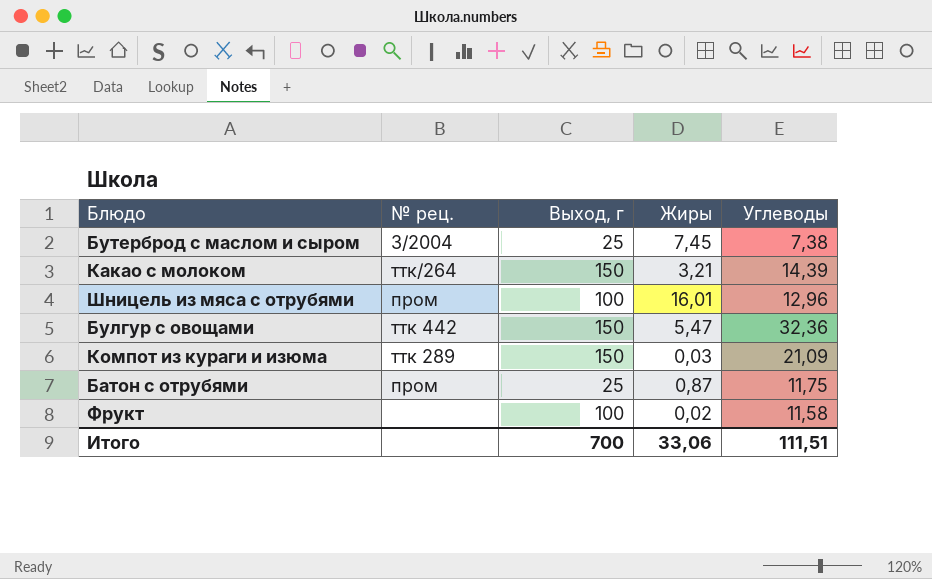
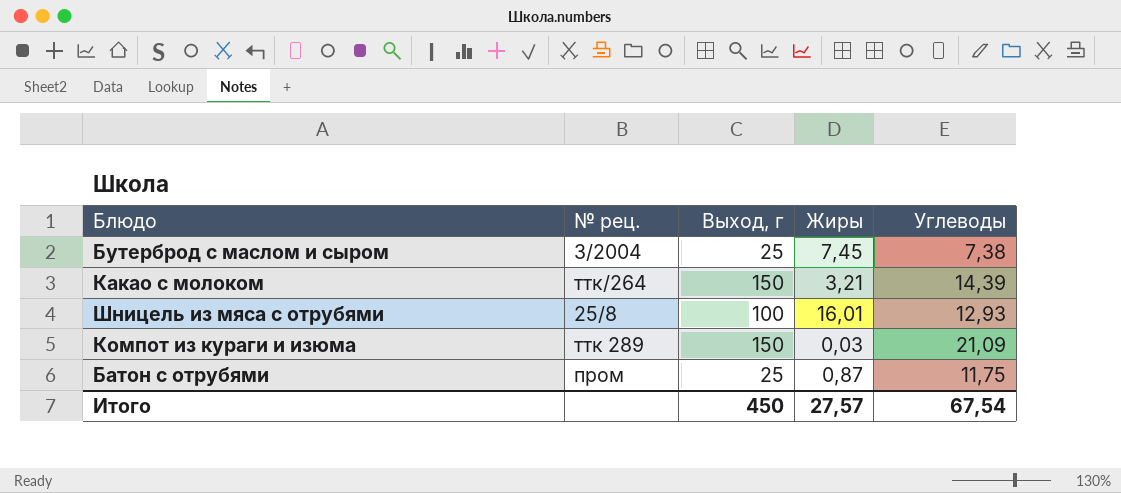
row Булгур с овощами: ттк 442 | 150 | 5,47 | 32,36 -> none
row Фрукт: none | 100 | 0,02 | 11,58 -> none
Шницель из мяса с отрубями | № рец.: пром -> 25/8
Шницель из мяса с отрубями | Углеводы: 12,96 -> 12,93
Итого | Выход, г: 700 -> 450
Итого | Жиры: 33,06 -> 27,57
Итого | Углеводы: 111,51 -> 67,54

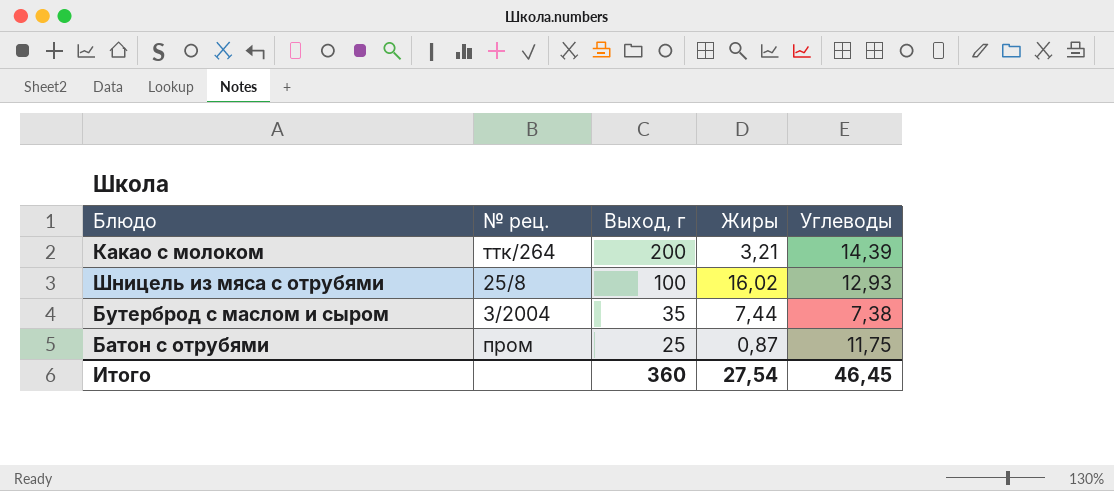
row order: none -> Выход, г descending
row Компот из кураги и изюма: ттк 289 | 150 | 0,03 | 21,09 -> none
Какао с молоком | Выход, г: 150 -> 200
Шницель из мяса с отрубями | Жиры: 16,01 -> 16,02
Бутерброд с маслом и сыром | Выход, г: 25 -> 35
Бутерброд с маслом и сыром | Жиры: 7,45 -> 7,44
Итого | Выход, г: 450 -> 360
Итого | Жиры: 27,57 -> 27,54
Итого | Углеводы: 67,54 -> 46,45

